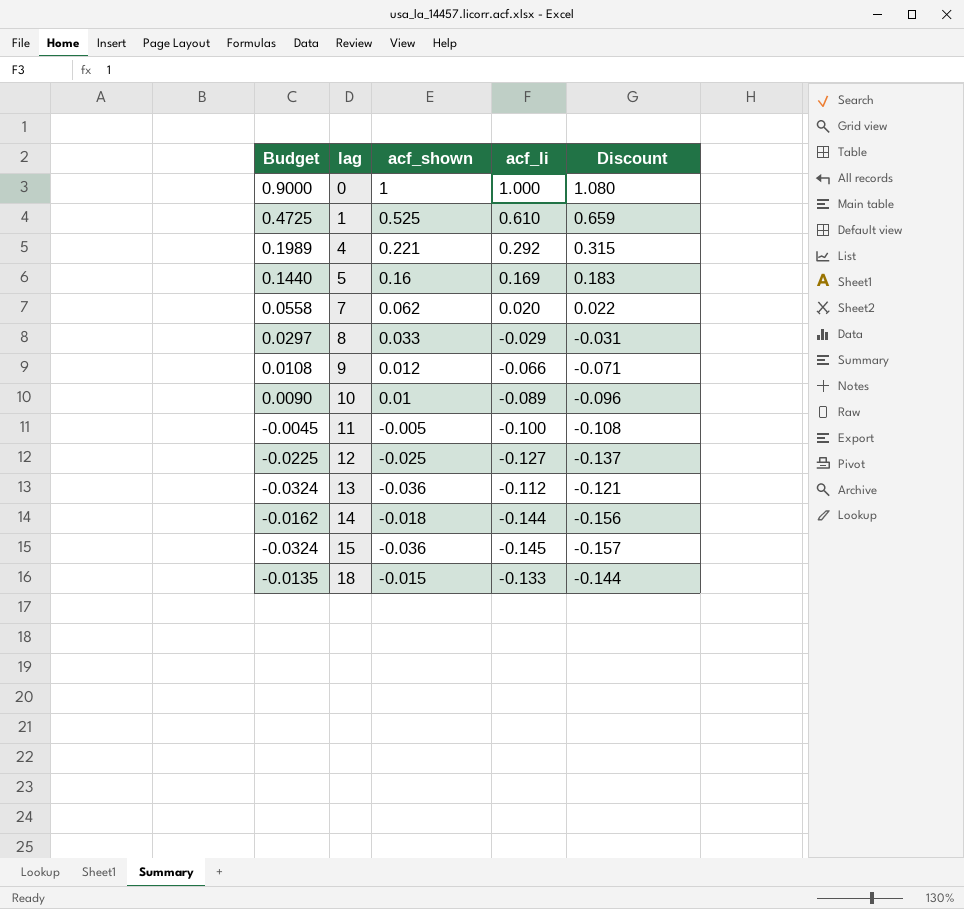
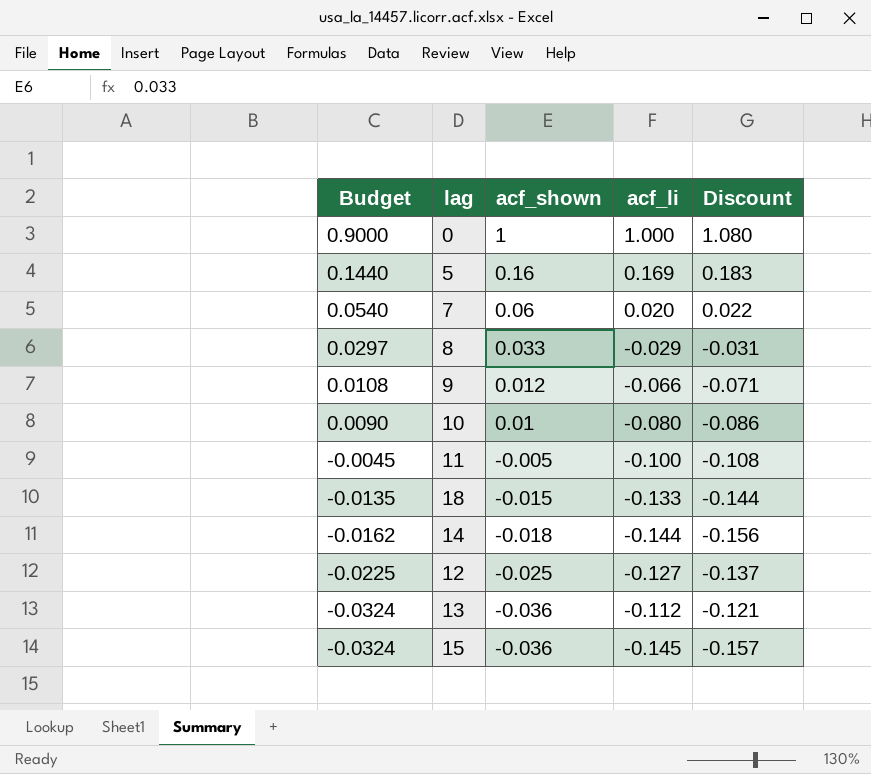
row order: lag ascending -> Budget descending
row 1: 0.4725 | 0.525 | 0.610 | 0.659 -> none
row 4: 0.1989 | 0.221 | 0.292 | 0.315 -> none
7 | Budget: 0.0558 -> 0.0540
7 | acf_shown: 0.062 -> 0.06
10 | acf_li: -0.089 -> -0.080
10 | Discount: -0.096 -> -0.086

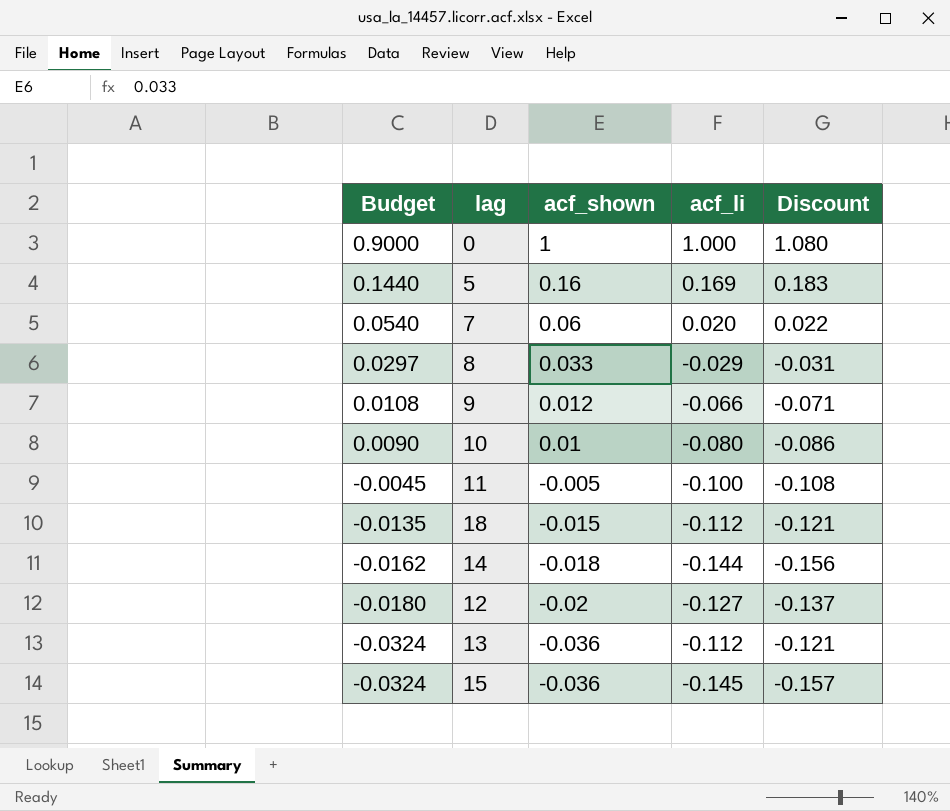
18 | acf_li: -0.133 -> -0.112
18 | Discount: -0.144 -> -0.121
12 | Budget: -0.0225 -> -0.0180
12 | acf_shown: -0.025 -> -0.02

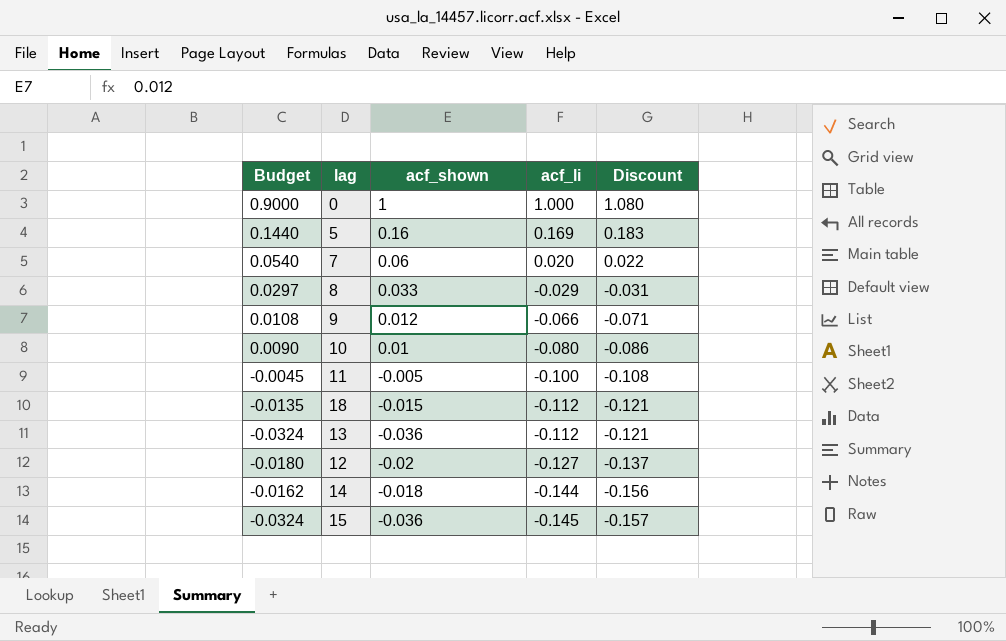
row order: Budget descending -> acf_li descending

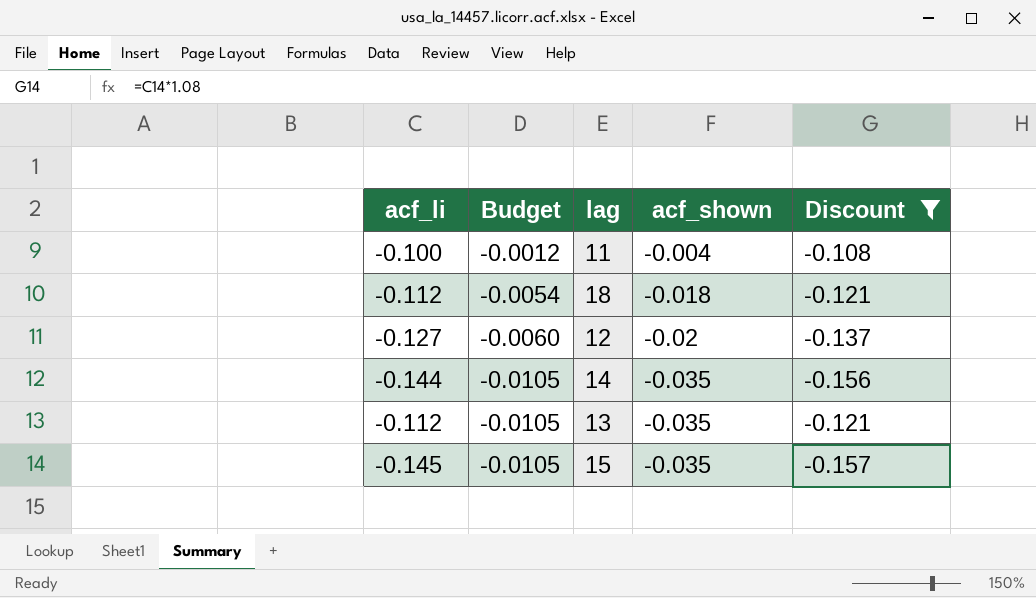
filter: none -> Discount <= -0.108
row order: acf_li descending -> Budget descending
column acf_li | position: 4 -> 1
column Budget | formula: [acf_shown] * 0.9 -> [acf_shown] * 0.3
11 | acf_shown: -0.005 -> -0.004
18 | acf_shown: -0.015 -> -0.018
14 | acf_shown: -0.018 -> -0.035
13 | acf_shown: -0.036 -> -0.035
15 | acf_shown: -0.036 -> -0.035

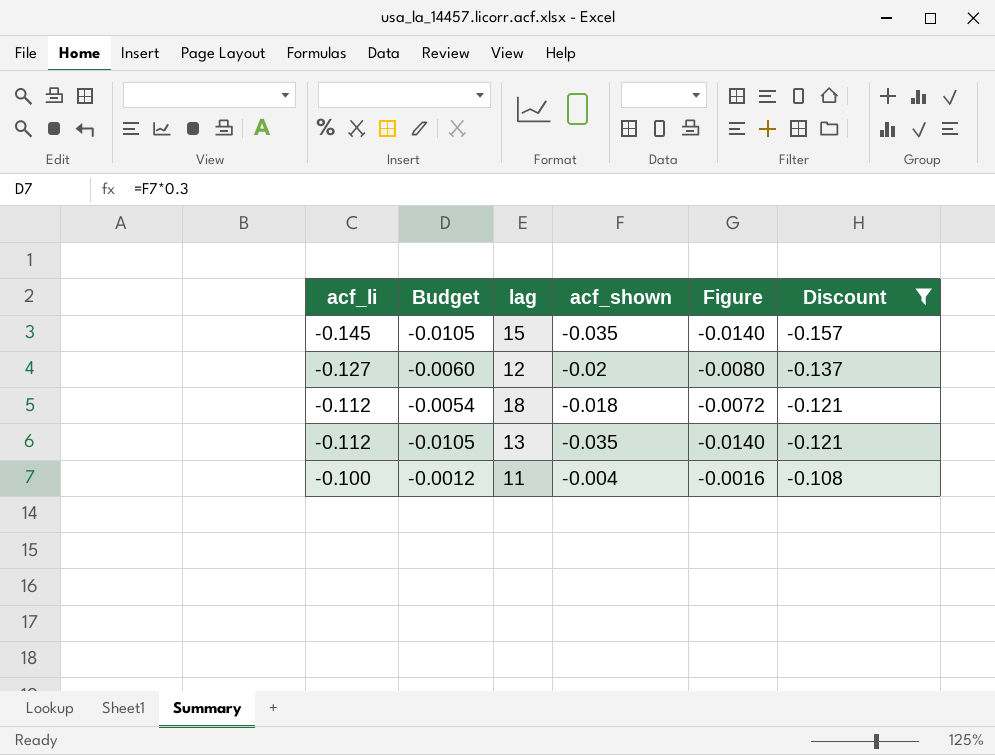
row order: Budget descending -> acf_li ascending
column Figure | formula: none -> [acf_shown] * 0.4
row 14: -0.144 | -0.0105 | -0.035 | -0.156 -> none

